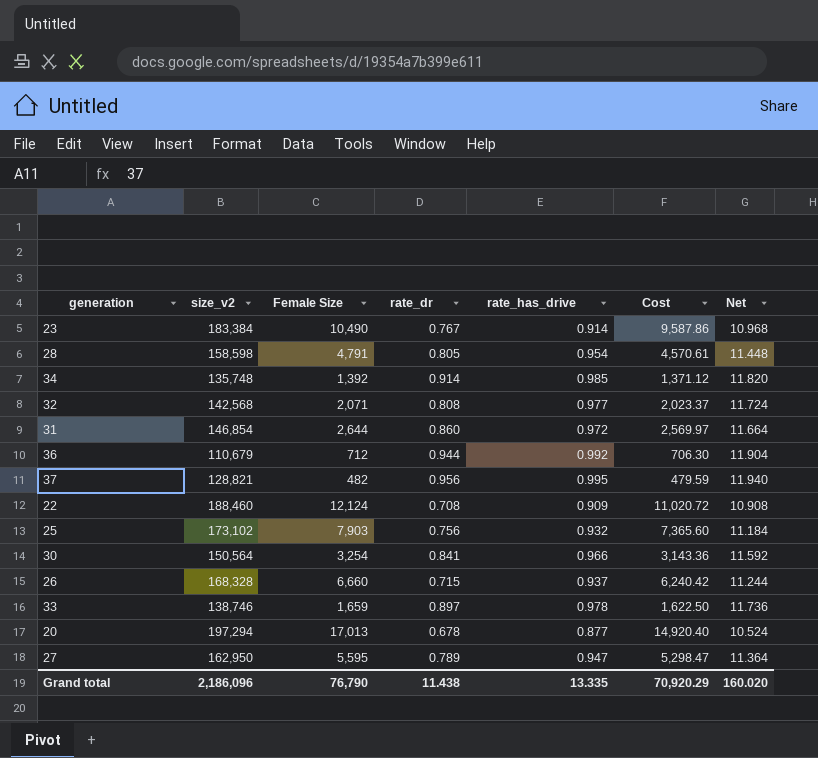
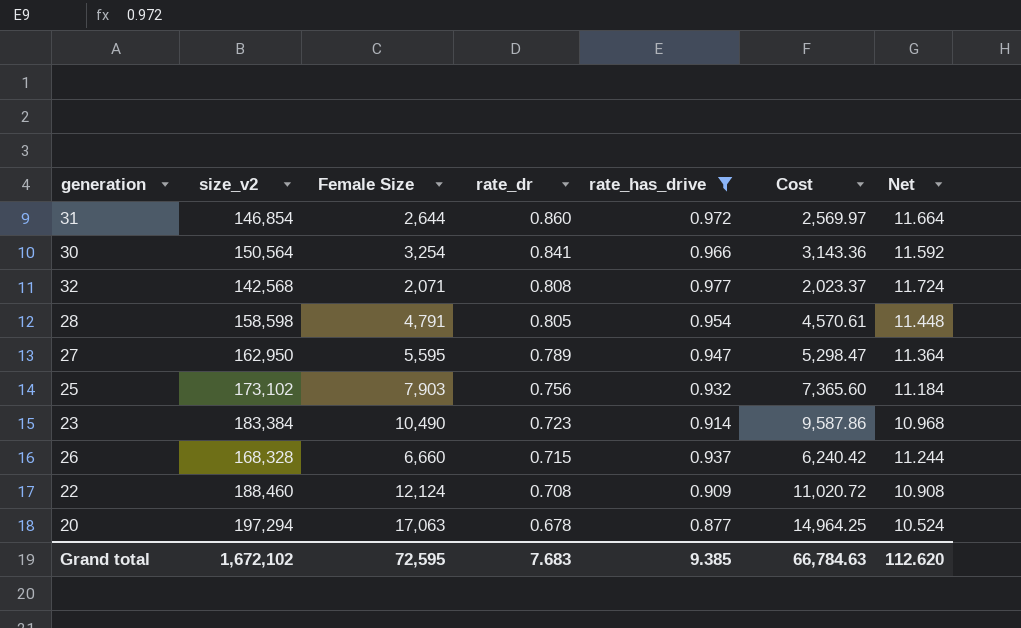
filter: none -> rate_has_drive <= 0.977
row order: none -> rate_dr descending
23 | rate_dr: 0.767 -> 0.723
20 | Female Size: 17,013 -> 17,063
20 | Cost: 14,920.40 -> 14,964.25
Grand total | size_v2: 2,186,096 -> 1,672,102
Grand total | Female Size: 76,790 -> 72,595
Grand total | rate_dr: 11.438 -> 7.683
Grand total | rate_has_drive: 13.335 -> 9.385
Grand total | Cost: 70,920.29 -> 66,784.63
Grand total | Net: 160.020 -> 112.620

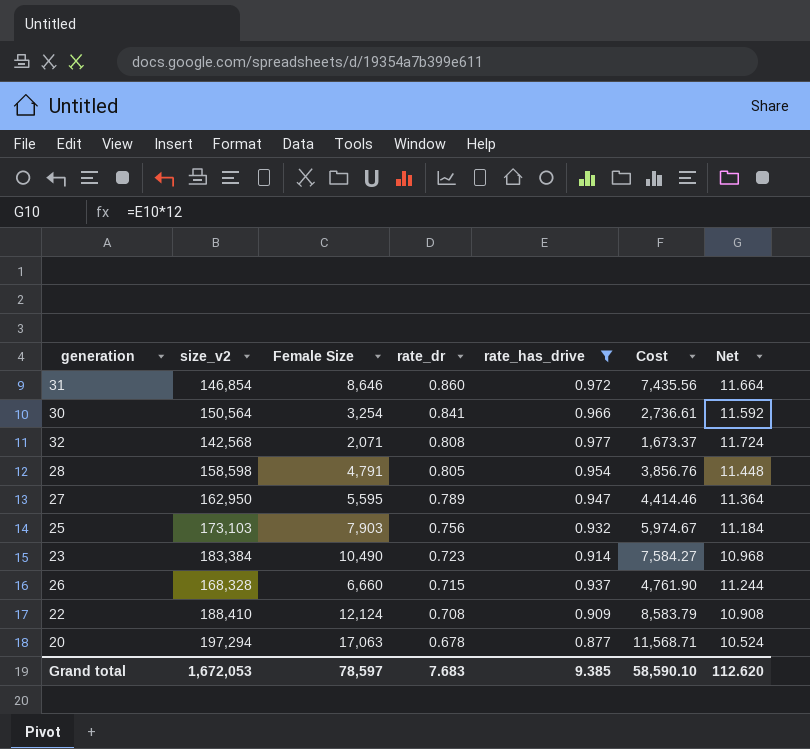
column Cost | formula: [Female Size] * [rate_has_drive] -> [Female Size] * [rate_dr]
31 | Female Size: 2,644 -> 8,646
25 | size_v2: 173,102 -> 173,103
22 | size_v2: 188,460 -> 188,410
Grand total | size_v2: 1,672,102 -> 1,672,053
Grand total | Female Size: 72,595 -> 78,597
Grand total | Cost: 66,784.63 -> 58,590.10

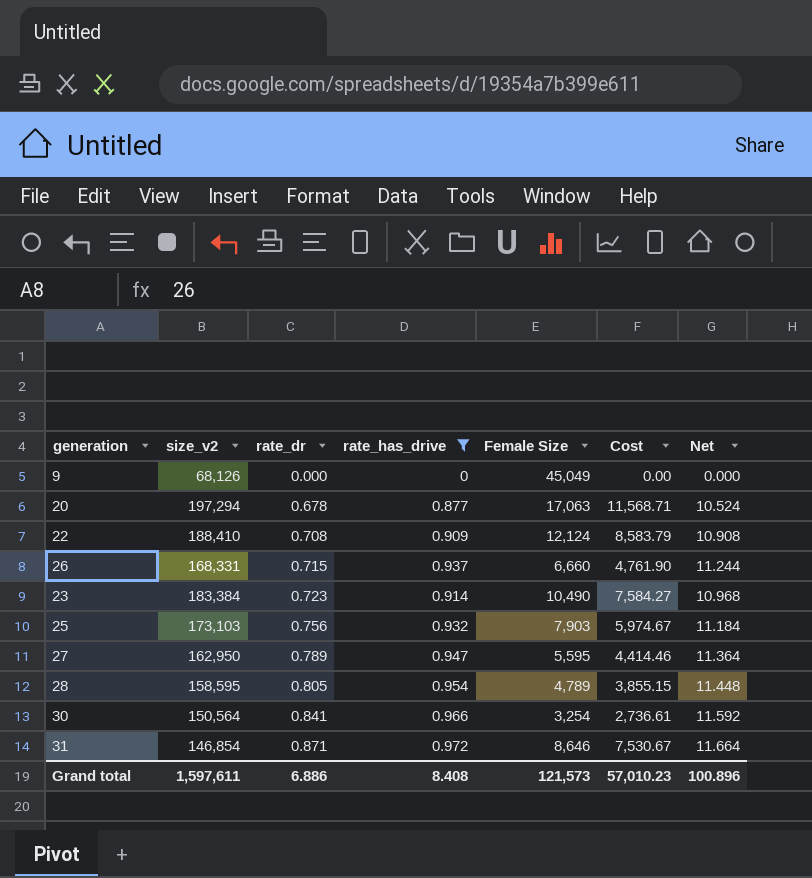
row order: rate_dr descending -> rate_dr ascending
column Female Size | position: 3 -> 5
row 32: 142,568 | 2,071 | 0.808 | 0.977 | 1,673.37 | 11.724 -> none
row 9: none -> 68,126 | 0.000 | 0 | 45,049 | 0.00 | 0.000
26 | size_v2: 168,328 -> 168,331
28 | size_v2: 158,598 -> 158,595
28 | Female Size: 4,791 -> 4,789
28 | Cost: 3,856.76 -> 3,855.15
31 | rate_dr: 0.860 -> 0.871
31 | Cost: 7,435.56 -> 7,530.67
Grand total | size_v2: 1,672,053 -> 1,597,611
Grand total | rate_dr: 7.683 -> 6.886
Grand total | rate_has_drive: 9.385 -> 8.408
Grand total | Female Size: 78,597 -> 121,573
Grand total | Cost: 58,590.10 -> 57,010.23
Grand total | Net: 112.620 -> 100.896

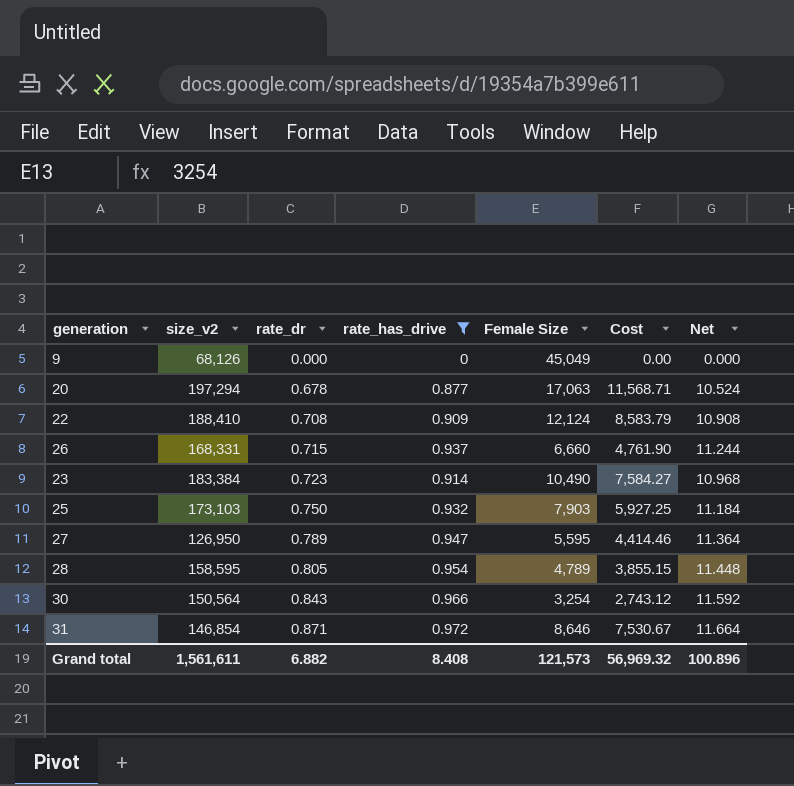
25 | rate_dr: 0.756 -> 0.750
25 | Cost: 5,974.67 -> 5,927.25
27 | size_v2: 162,950 -> 126,950
30 | rate_dr: 0.841 -> 0.843
30 | Cost: 2,736.61 -> 2,743.12
Grand total | size_v2: 1,597,611 -> 1,561,611
Grand total | rate_dr: 6.886 -> 6.882
Grand total | Cost: 57,010.23 -> 56,969.32

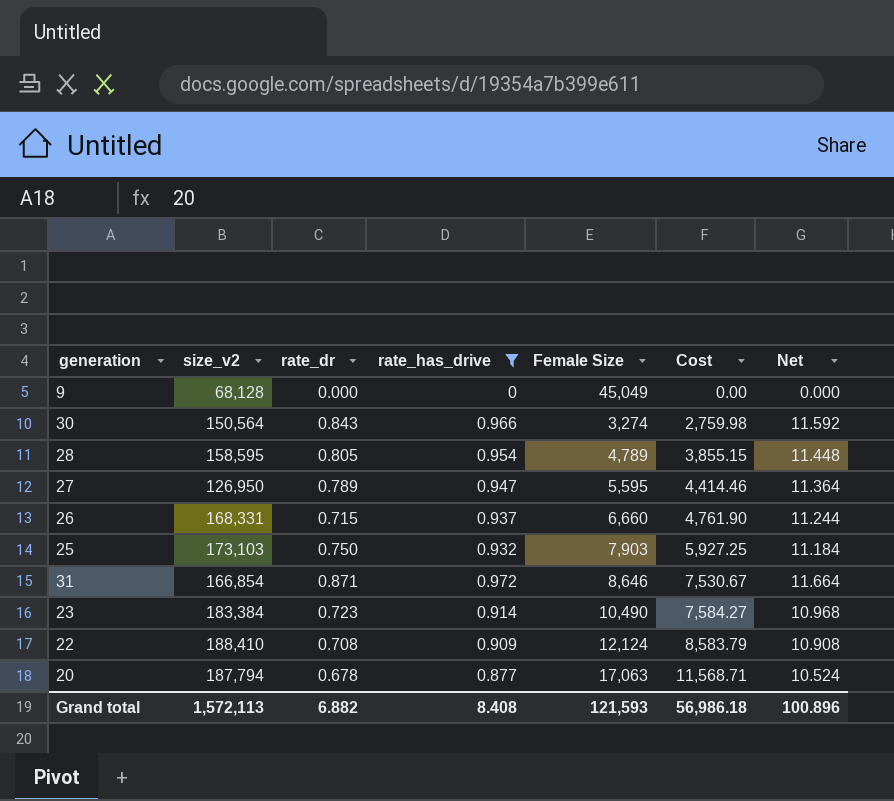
row order: rate_dr ascending -> Cost ascending
9 | size_v2: 68,126 -> 68,128
30 | Female Size: 3,254 -> 3,274
30 | Cost: 2,743.12 -> 2,759.98
31 | size_v2: 146,854 -> 166,854
20 | size_v2: 197,294 -> 187,794
Grand total | size_v2: 1,561,611 -> 1,572,113
Grand total | Female Size: 121,573 -> 121,593
Grand total | Cost: 56,969.32 -> 56,986.18

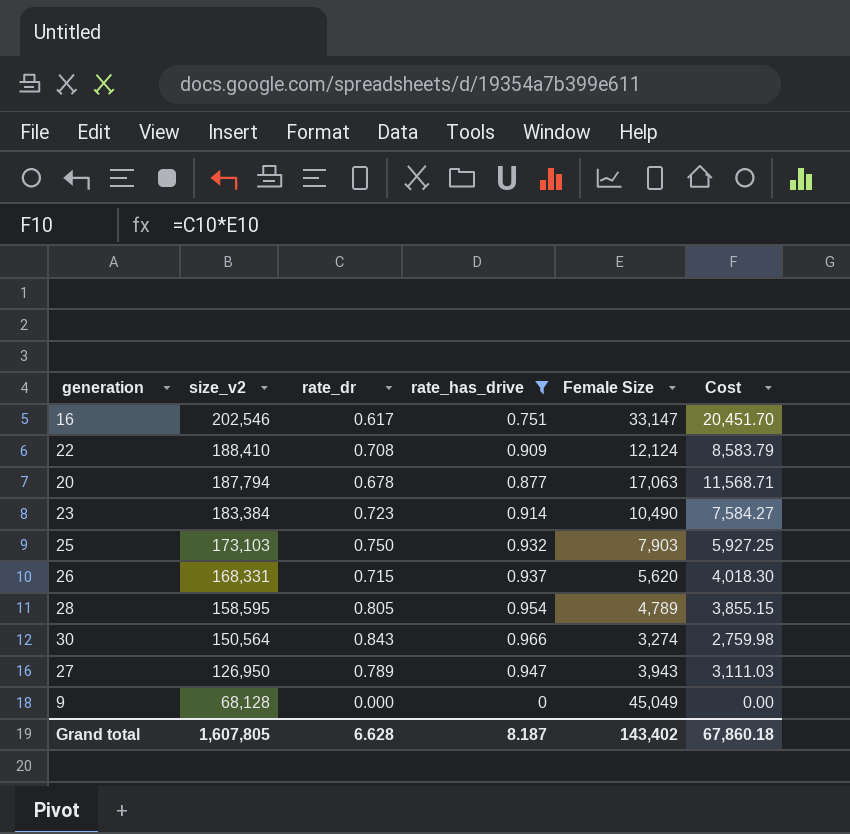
row order: Cost ascending -> size_v2 descending
column Net | formula: [rate_has_drive] * 12 -> none
row 31: 166,854 | 0.871 | 0.972 | 8,646 | 7,530.67 | 11.664 -> none
row 16: none -> 202,546 | 0.617 | 0.751 | 33,147 | 20,451.70
26 | Female Size: 6,660 -> 5,620
26 | Cost: 4,761.90 -> 4,018.30
27 | Female Size: 5,595 -> 3,943
27 | Cost: 4,414.46 -> 3,111.03
Grand total | size_v2: 1,572,113 -> 1,607,805
Grand total | rate_dr: 6.882 -> 6.628
Grand total | rate_has_drive: 8.408 -> 8.187
Grand total | Female Size: 121,593 -> 143,402
Grand total | Cost: 56,986.18 -> 67,860.18

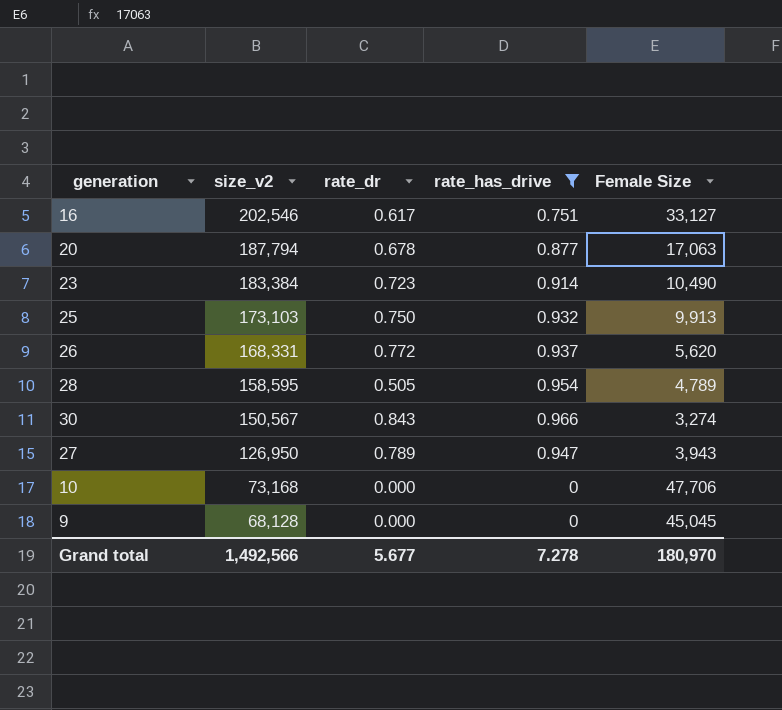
column Cost | formula: [rate_dr] * [Female Size] -> none
row 22: 188,410 | 0.708 | 0.909 | 12,124 | 8,583.79 -> none
16 | Female Size: 33,147 -> 33,127
25 | Female Size: 7,903 -> 9,913
26 | rate_dr: 0.715 -> 0.772
28 | rate_dr: 0.805 -> 0.505
30 | size_v2: 150,564 -> 150,567
row 10: none -> 73,168 | 0.000 | 0 | 47,706
9 | Female Size: 45,049 -> 45,045
Grand total | size_v2: 1,607,805 -> 1,492,566
Grand total | rate_dr: 6.628 -> 5.677
Grand total | rate_has_drive: 8.187 -> 7.278
Grand total | Female Size: 143,402 -> 180,970

